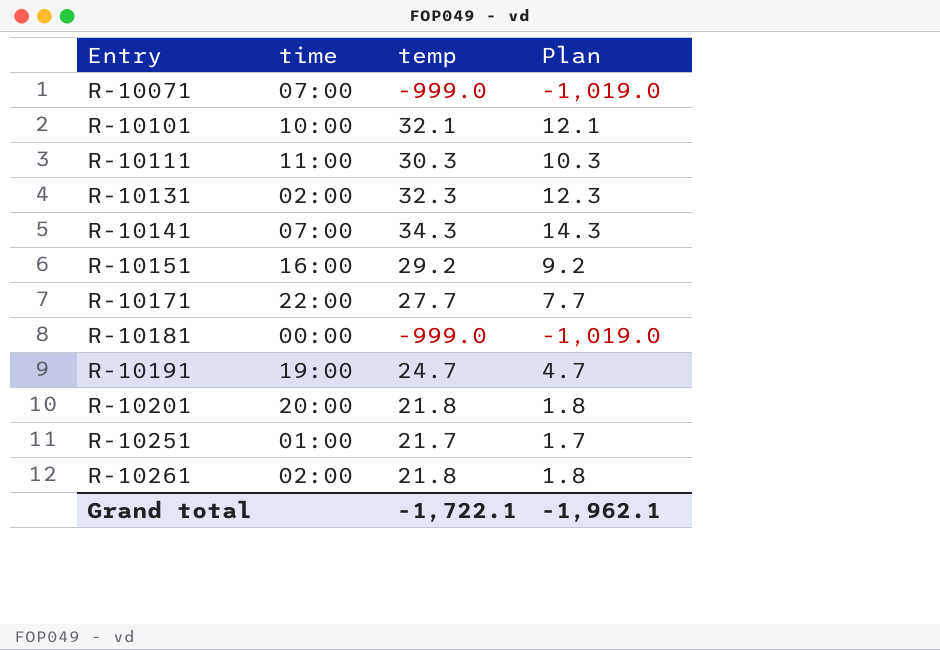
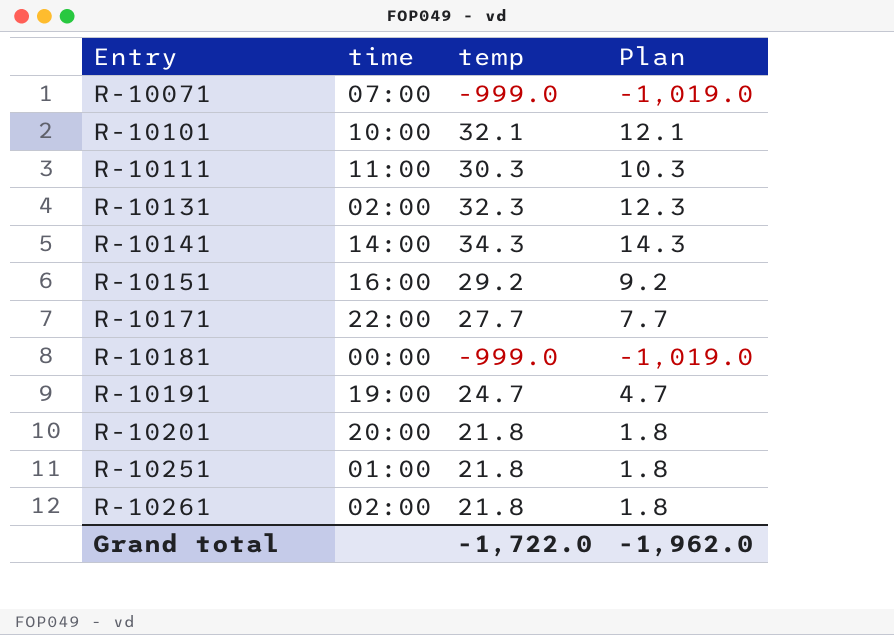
R-10141 | time: 07:00 -> 14:00
R-10251 | temp: 21.7 -> 21.8
R-10251 | Plan: 1.7 -> 1.8
Grand total | temp: -1,722.1 -> -1,722.0
Grand total | Plan: -1,962.1 -> -1,962.0

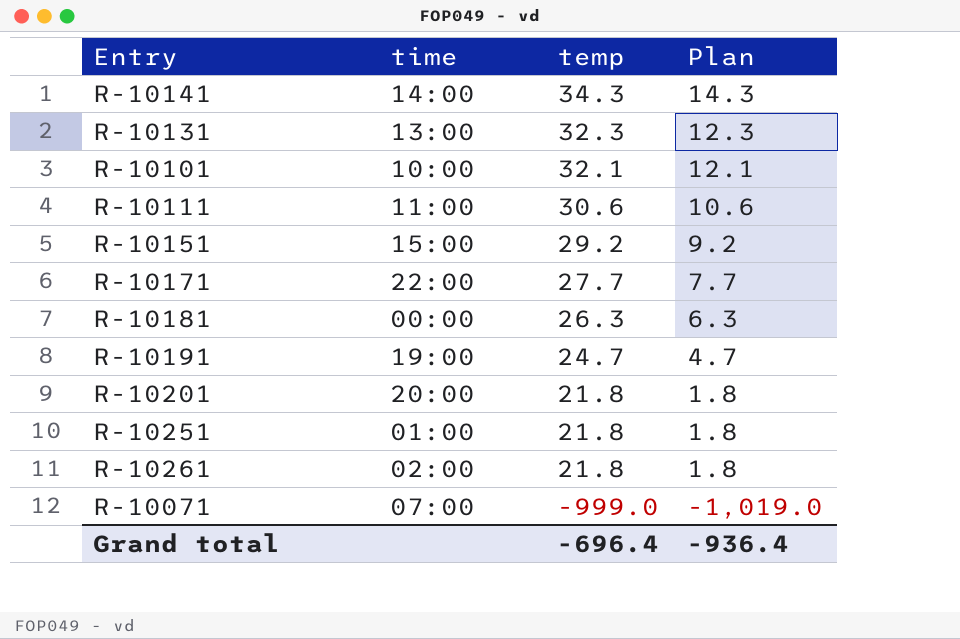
row order: Entry ascending -> temp descending
R-10131 | time: 02:00 -> 13:00
R-10111 | temp: 30.3 -> 30.6
R-10111 | Plan: 10.3 -> 10.6
R-10151 | time: 16:00 -> 15:00
R-10181 | temp: -999.0 -> 26.3
R-10181 | Plan: -1,019.0 -> 6.3
Grand total | temp: -1,722.0 -> -696.4
Grand total | Plan: -1,962.0 -> -936.4

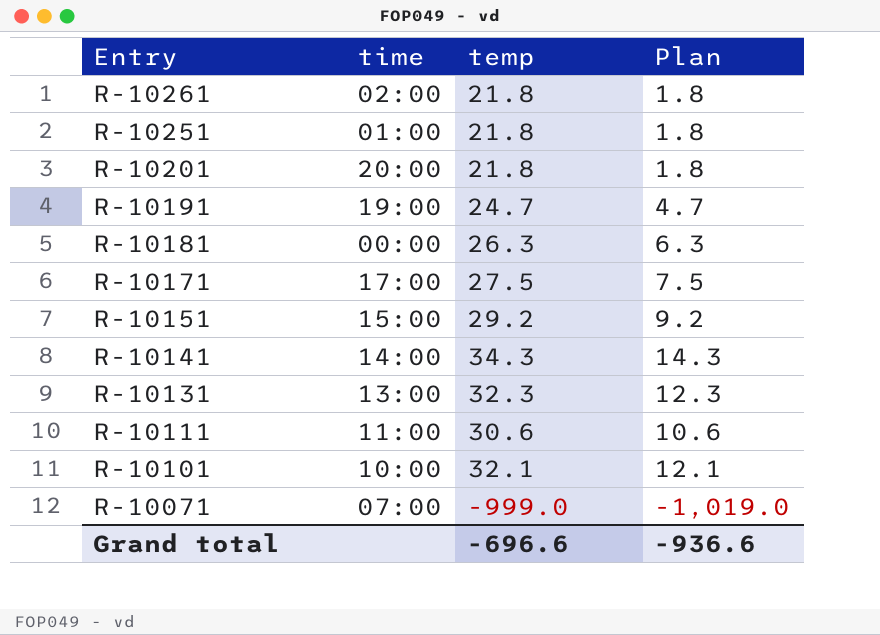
row order: temp descending -> Entry descending
R-10171 | time: 22:00 -> 17:00
R-10171 | temp: 27.7 -> 27.5
R-10171 | Plan: 7.7 -> 7.5
Grand total | temp: -696.4 -> -696.6
Grand total | Plan: -936.4 -> -936.6

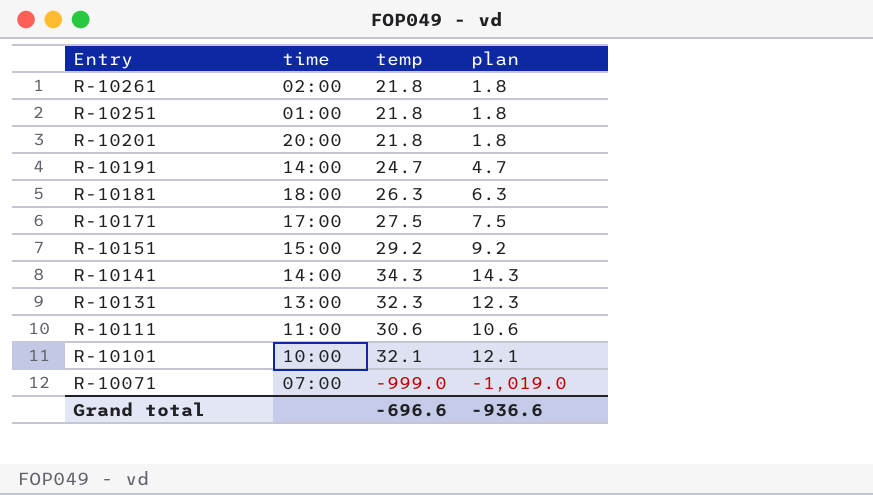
column name: Plan -> plan
R-10191 | time: 19:00 -> 14:00
R-10181 | time: 00:00 -> 18:00

